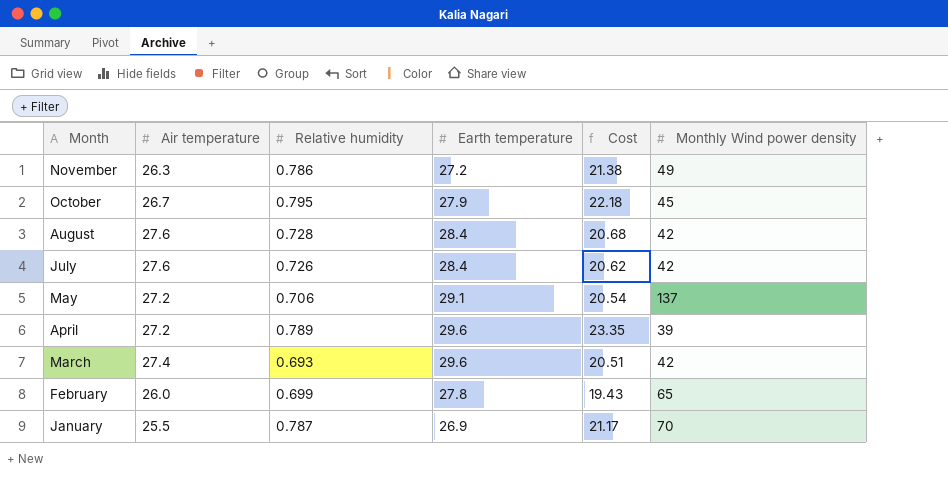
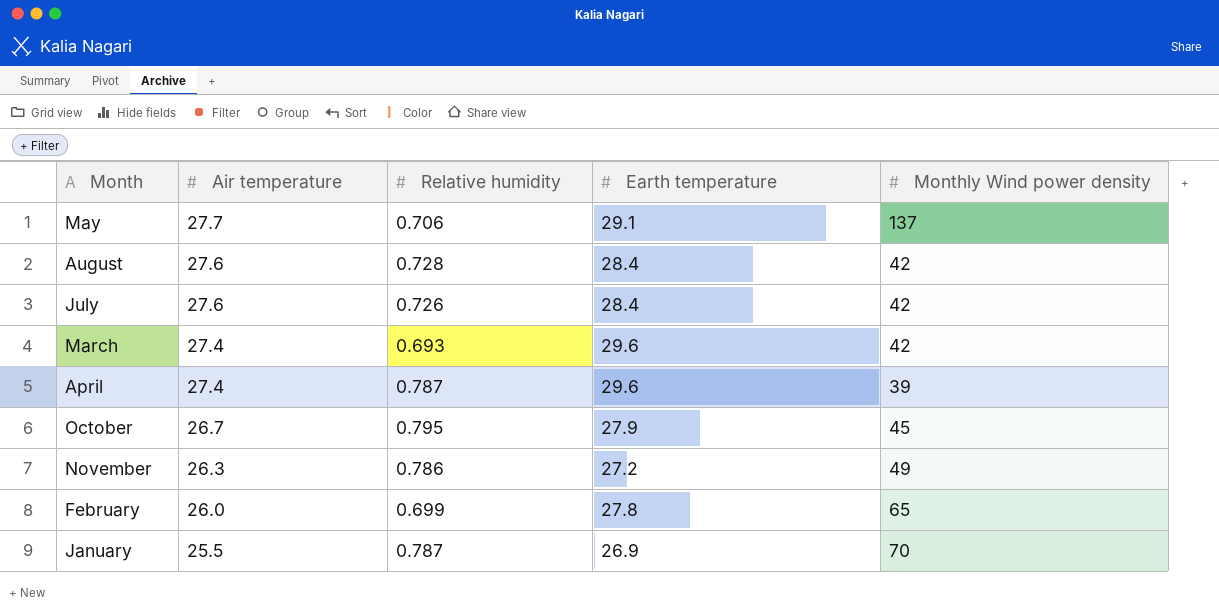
row order: Month descending -> Air temperature descending
column Cost | formula: [Relative humidity] * [Earth temperature] -> none
May | Air temperature: 27.2 -> 27.7
April | Air temperature: 27.2 -> 27.4
April | Relative humidity: 0.789 -> 0.787

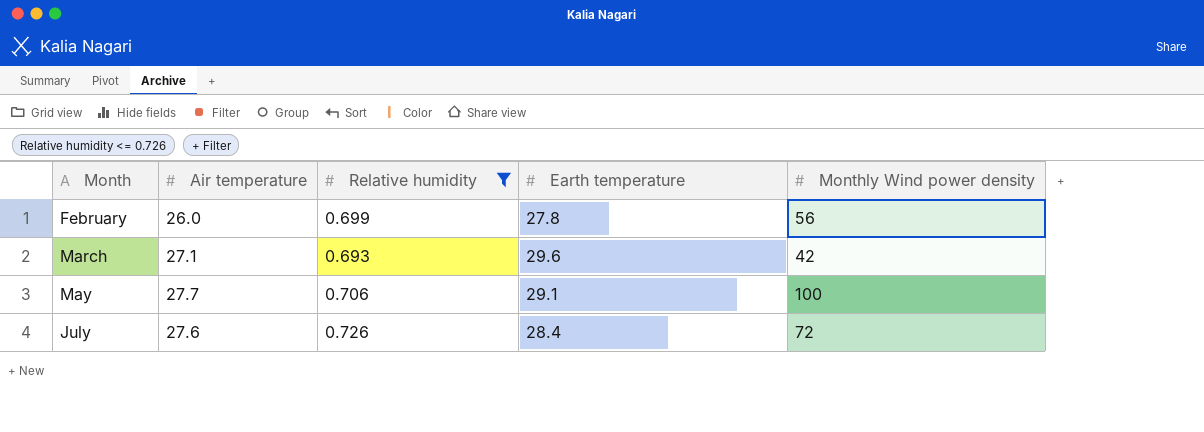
filter: none -> Relative humidity <= 0.726
row order: Air temperature descending -> Month ascending
February | Monthly Wind power density: 65 -> 56
March | Air temperature: 27.4 -> 27.1
May | Monthly Wind power density: 137 -> 100
July | Monthly Wind power density: 42 -> 72

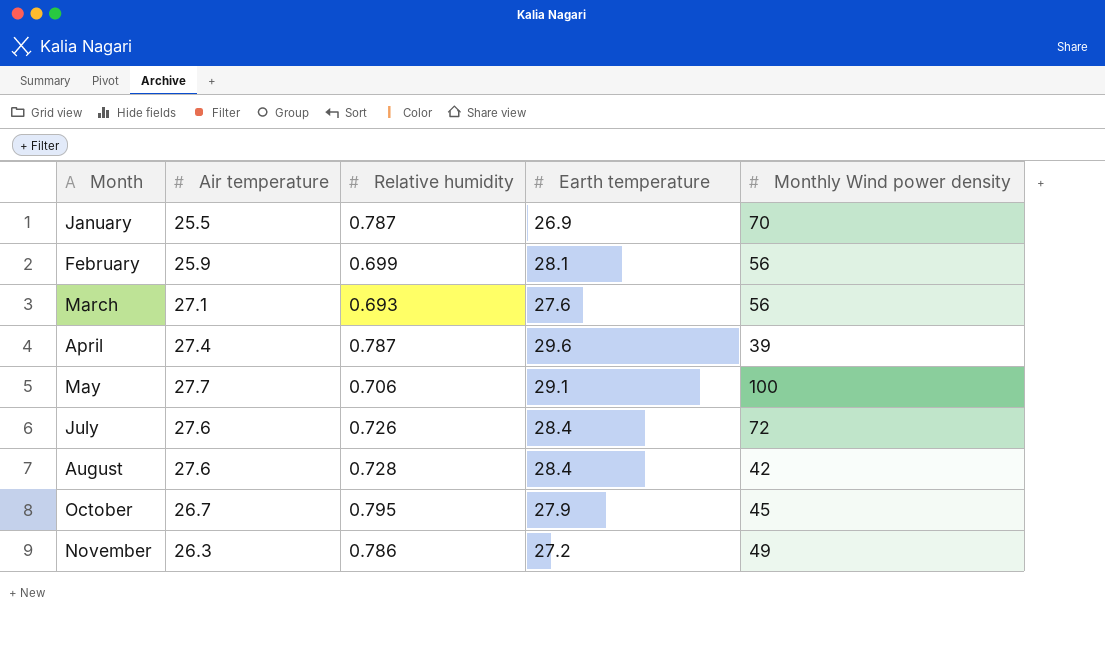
filter: Relative humidity <= 0.726 -> none
February | Air temperature: 26.0 -> 25.9
February | Earth temperature: 27.8 -> 28.1
March | Earth temperature: 29.6 -> 27.6
March | Monthly Wind power density: 42 -> 56

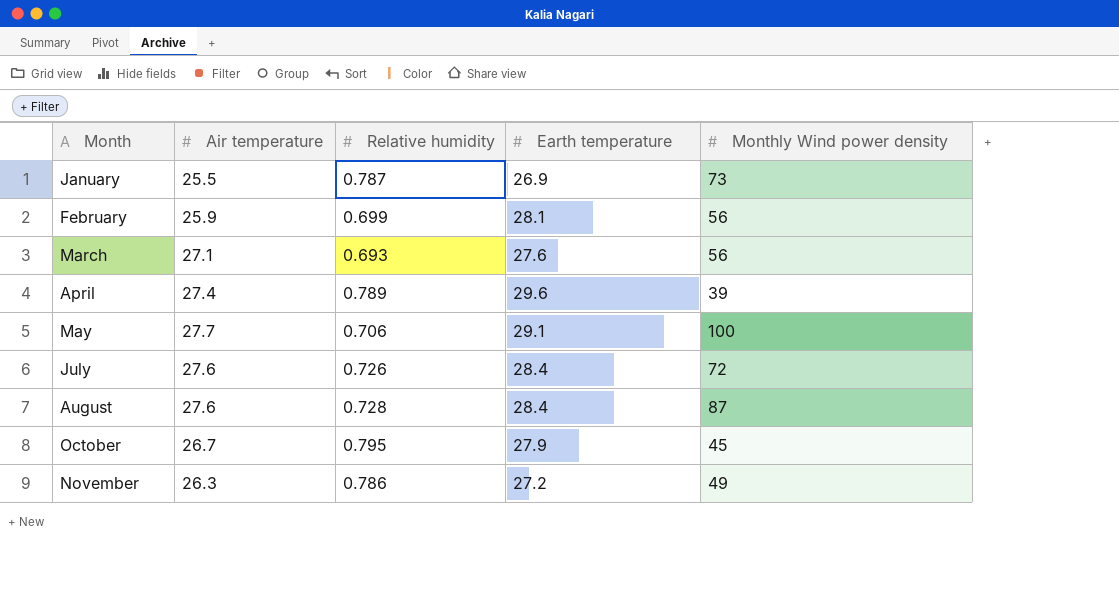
January | Monthly Wind power density: 70 -> 73
April | Relative humidity: 0.787 -> 0.789
August | Monthly Wind power density: 42 -> 87

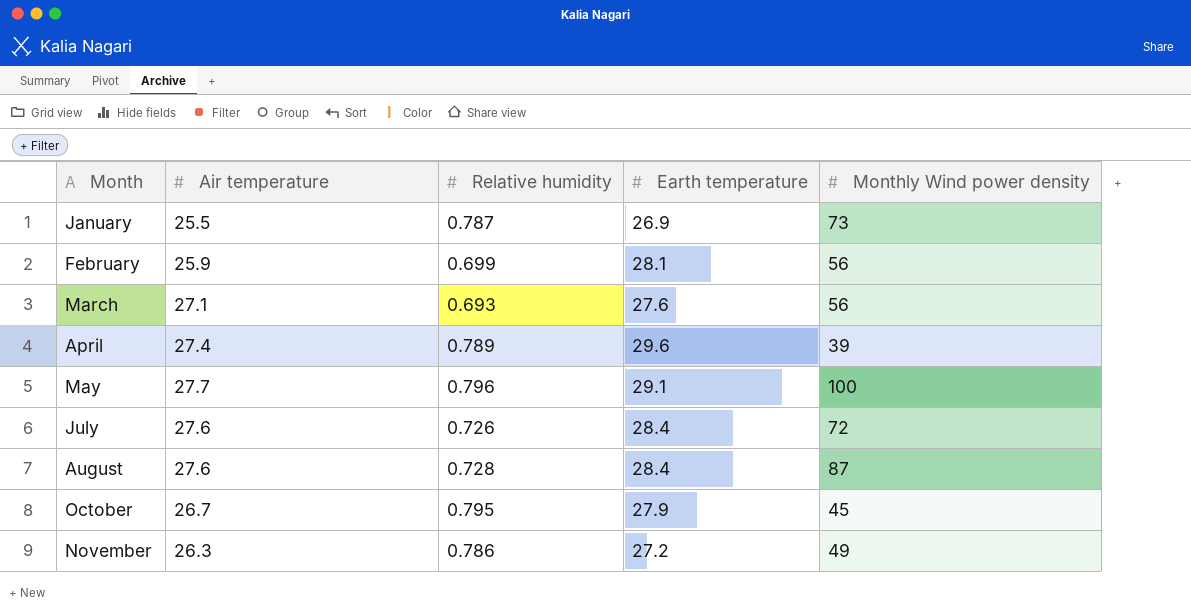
May | Relative humidity: 0.706 -> 0.796

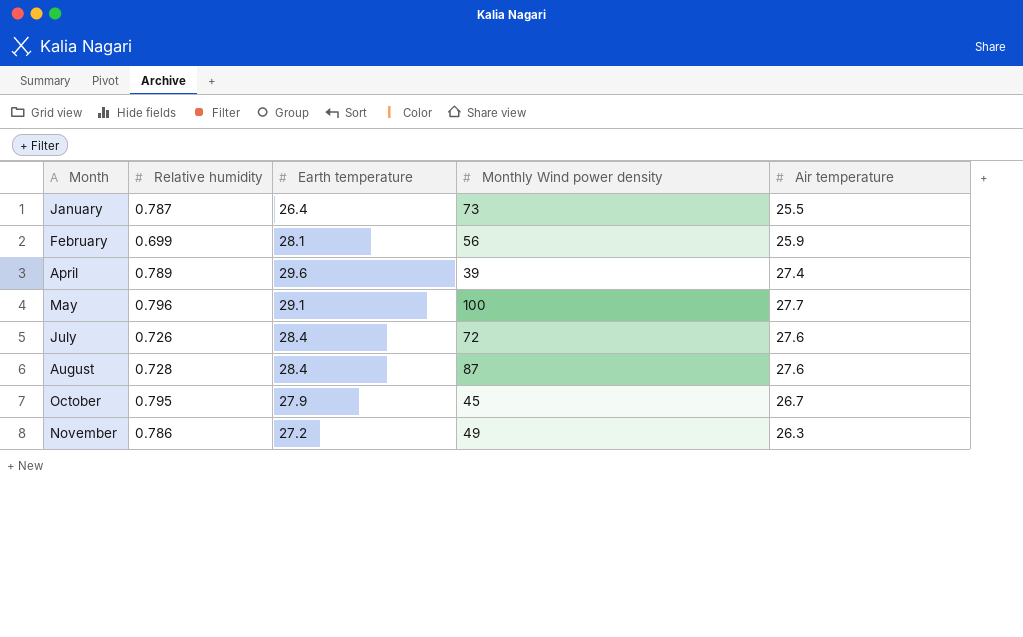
column Air temperature | position: 2 -> 5
row March: 27.1 | 0.693 | 27.6 | 56 -> none
January | Earth temperature: 26.9 -> 26.4

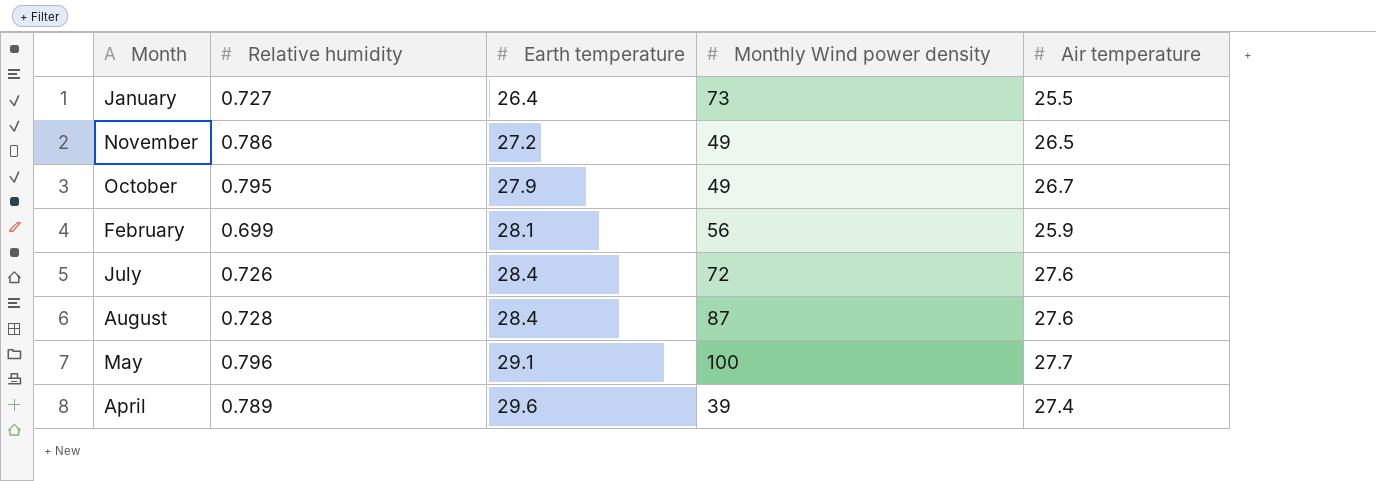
row order: Month ascending -> Earth temperature ascending
January | Relative humidity: 0.787 -> 0.727
November | Air temperature: 26.3 -> 26.5
October | Monthly Wind power density: 45 -> 49

